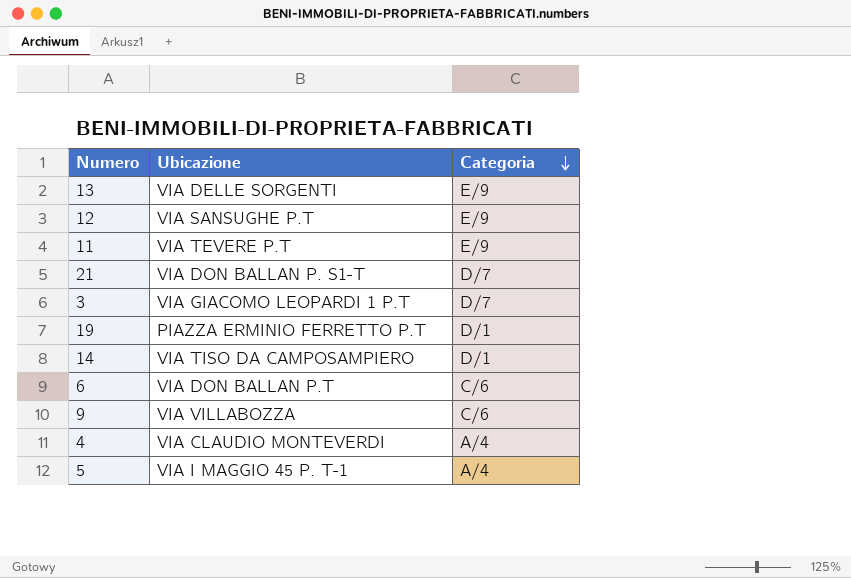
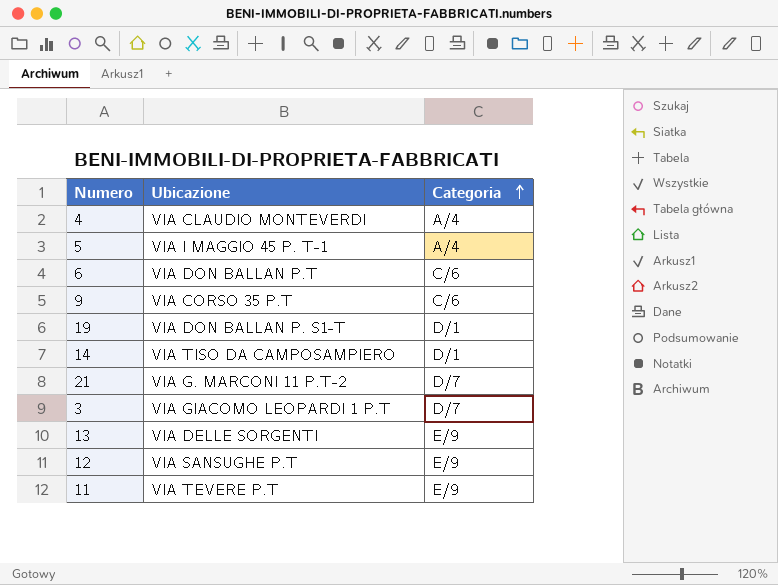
row order: Categoria descending -> Categoria ascending
9 | Ubicazione: VIA VILLABOZZA -> VIA CORSO 35 P.T
19 | Ubicazione: PIAZZA ERMINIO FERRETTO P.T -> VIA DON BALLAN P. S1-T
21 | Ubicazione: VIA DON BALLAN P. S1-T -> VIA G. MARCONI 11 P.T-2

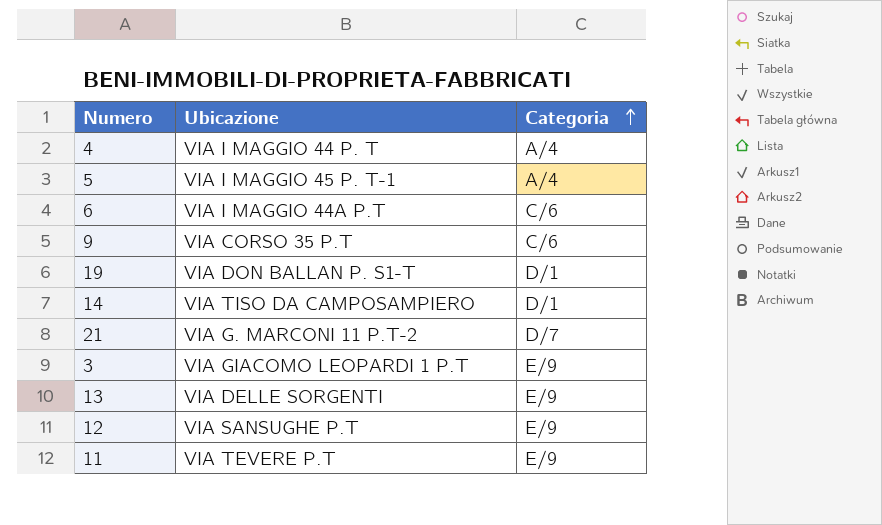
4 | Ubicazione: VIA CLAUDIO MONTEVERDI -> VIA I MAGGIO 44 P. T
6 | Ubicazione: VIA DON BALLAN P.T -> VIA I MAGGIO 44A P.T
3 | Categoria: D/7 -> E/9

